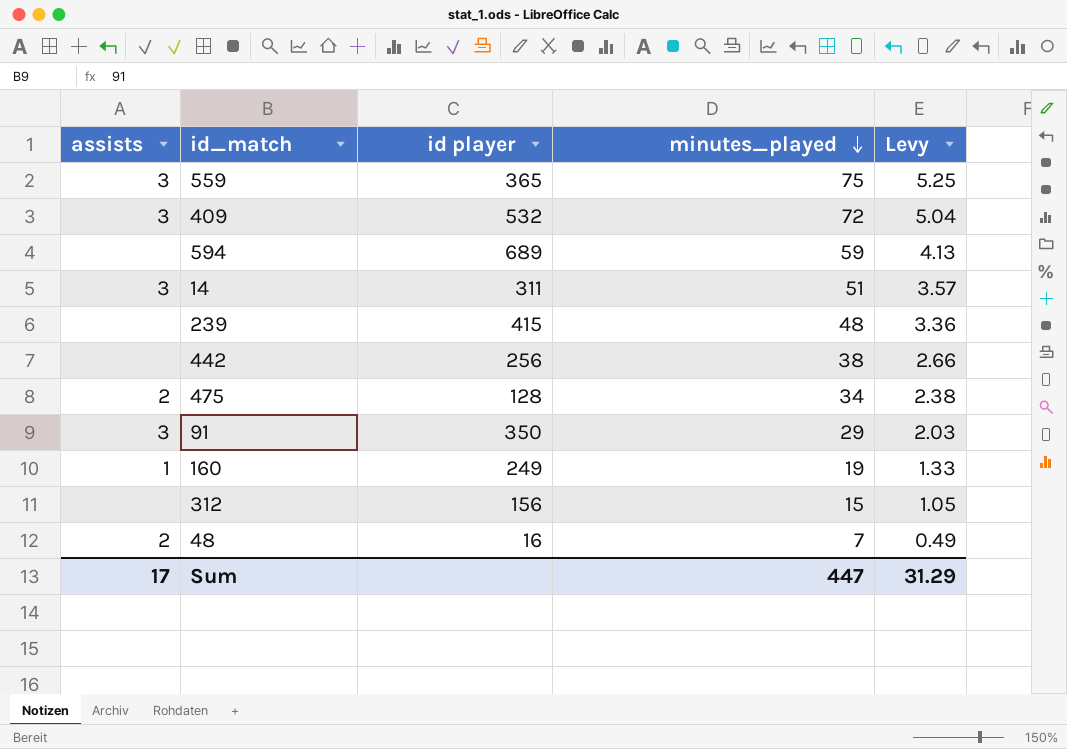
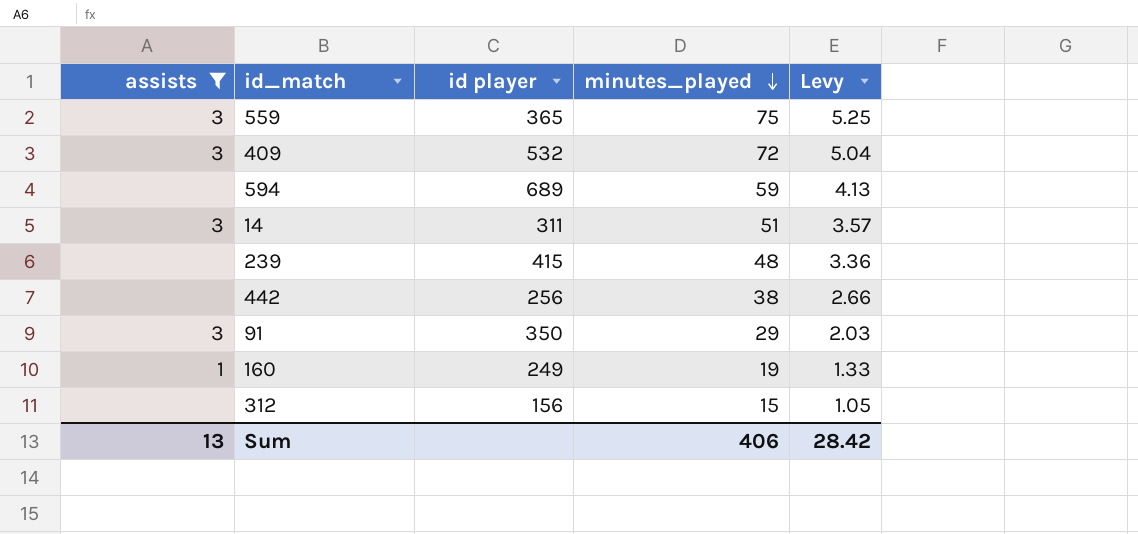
filter: none -> assists != 2
Sum | assists: 17 -> 13
Sum | minutes_played: 447 -> 406
Sum | Levy: 31.29 -> 28.42

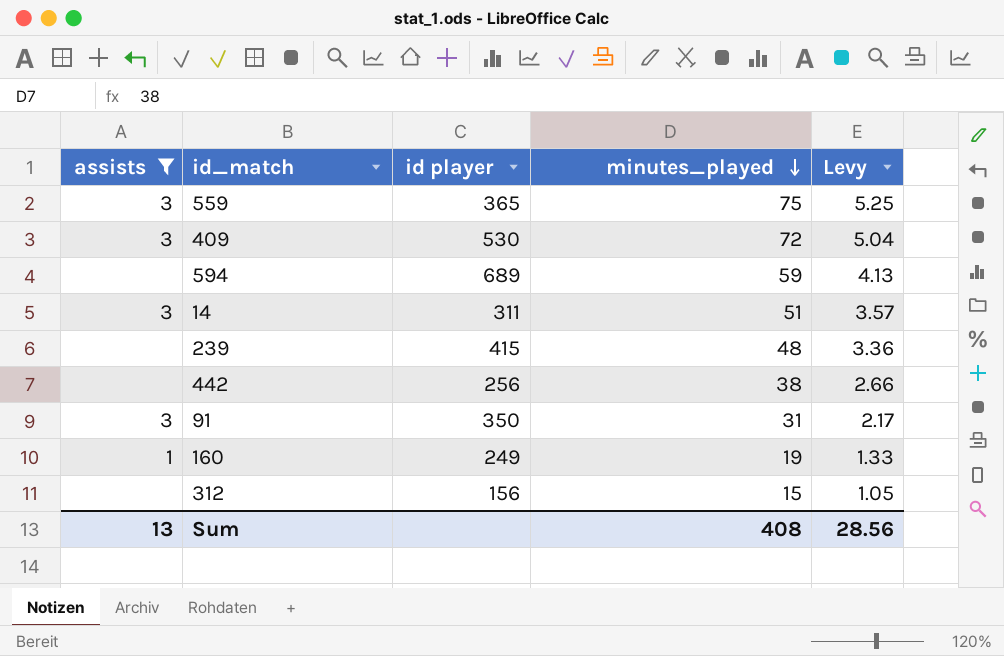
409 | id player: 532 -> 530
91 | minutes_played: 29 -> 31
91 | Levy: 2.03 -> 2.17
Sum | minutes_played: 406 -> 408
Sum | Levy: 28.42 -> 28.56

